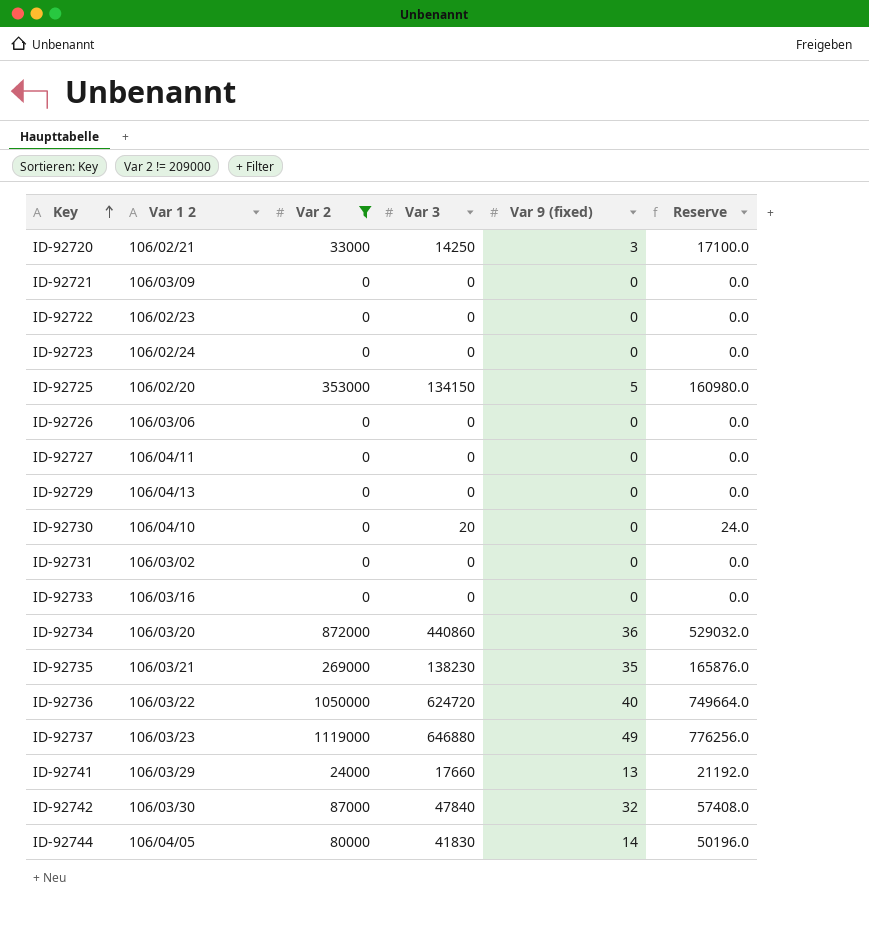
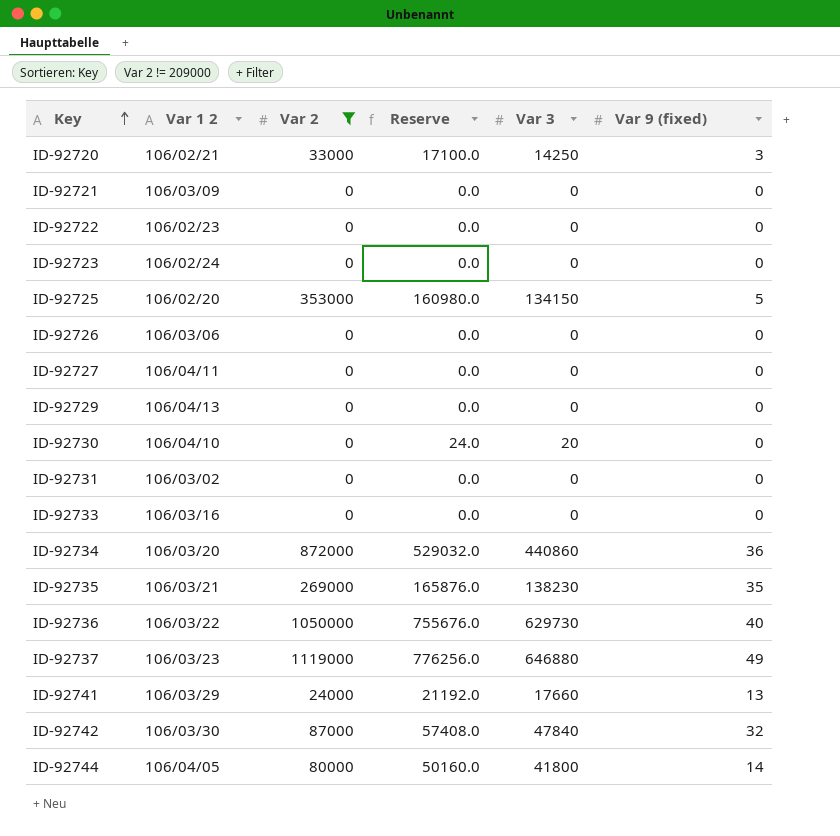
column Reserve | position: 6 -> 4
ID-92736 | Reserve: 749664.0 -> 755676.0
ID-92736 | Var 3: 624720 -> 629730
ID-92744 | Reserve: 50196.0 -> 50160.0
ID-92744 | Var 3: 41830 -> 41800

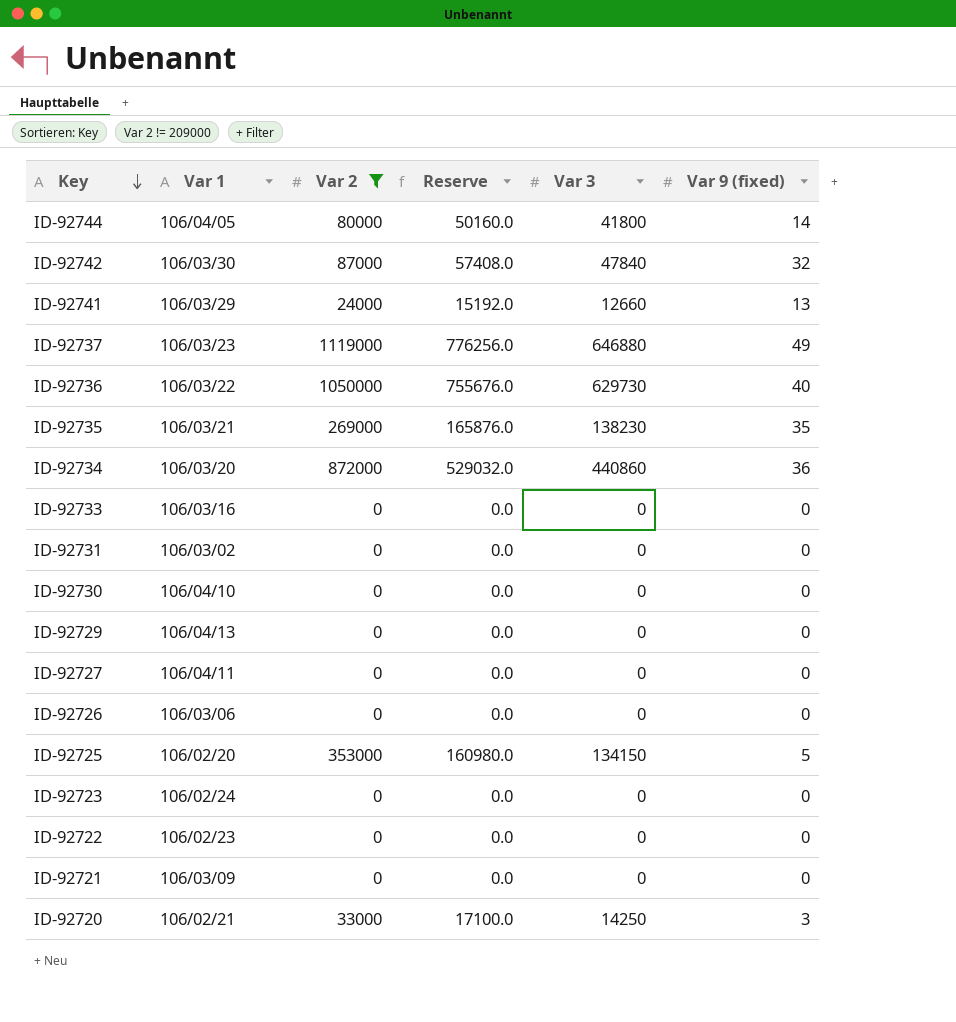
row order: Key ascending -> Key descending
column name: Var 1 2 -> Var 1
ID-92741 | Reserve: 21192.0 -> 15192.0
ID-92741 | Var 3: 17660 -> 12660
ID-92730 | Reserve: 24.0 -> 0.0
ID-92730 | Var 3: 20 -> 0

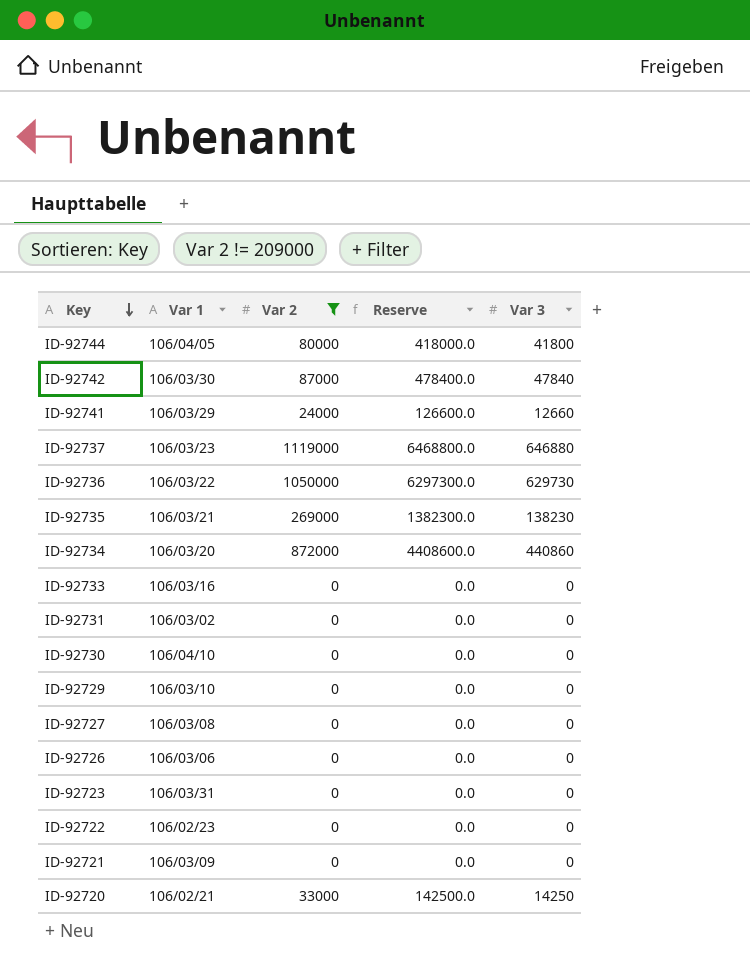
column Var 9 (fixed) | position: 6 -> none
column Reserve | formula: [Var 3] * 1.2 -> [Var 3] * 10
row ID-92725: 106/02/20 | 353000 | 160980.0 | 134150 | 5 -> none
ID-92729 | Var 1: 106/04/13 -> 106/03/10
ID-92727 | Var 1: 106/04/11 -> 106/03/08
ID-92723 | Var 1: 106/02/24 -> 106/03/31

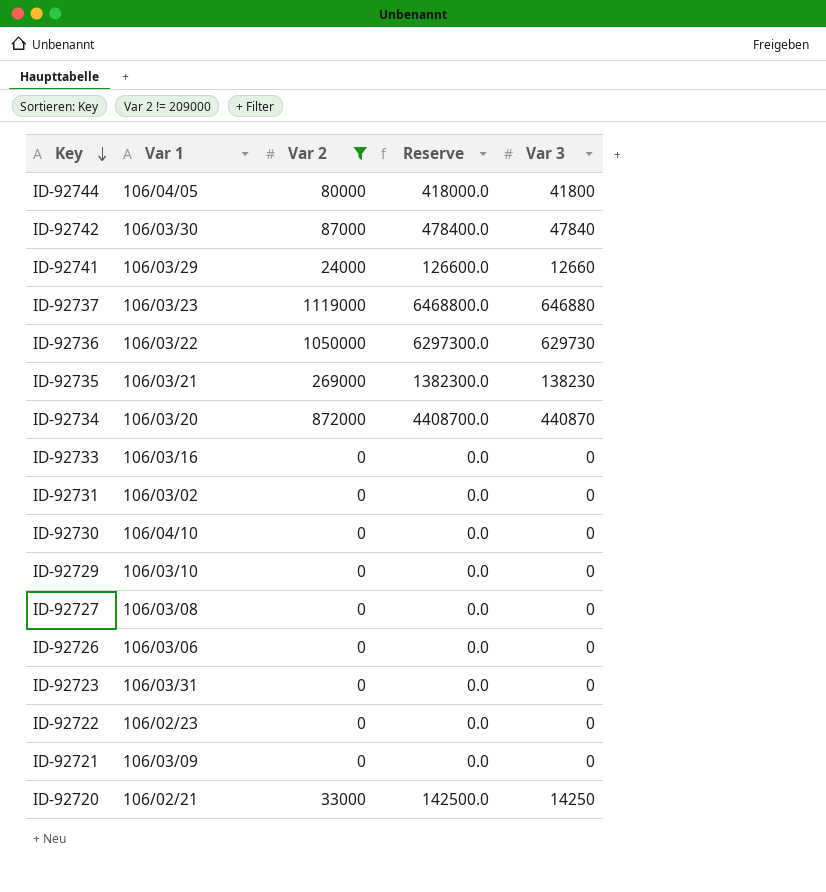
ID-92734 | Reserve: 4408600.0 -> 4408700.0
ID-92734 | Var 3: 440860 -> 440870

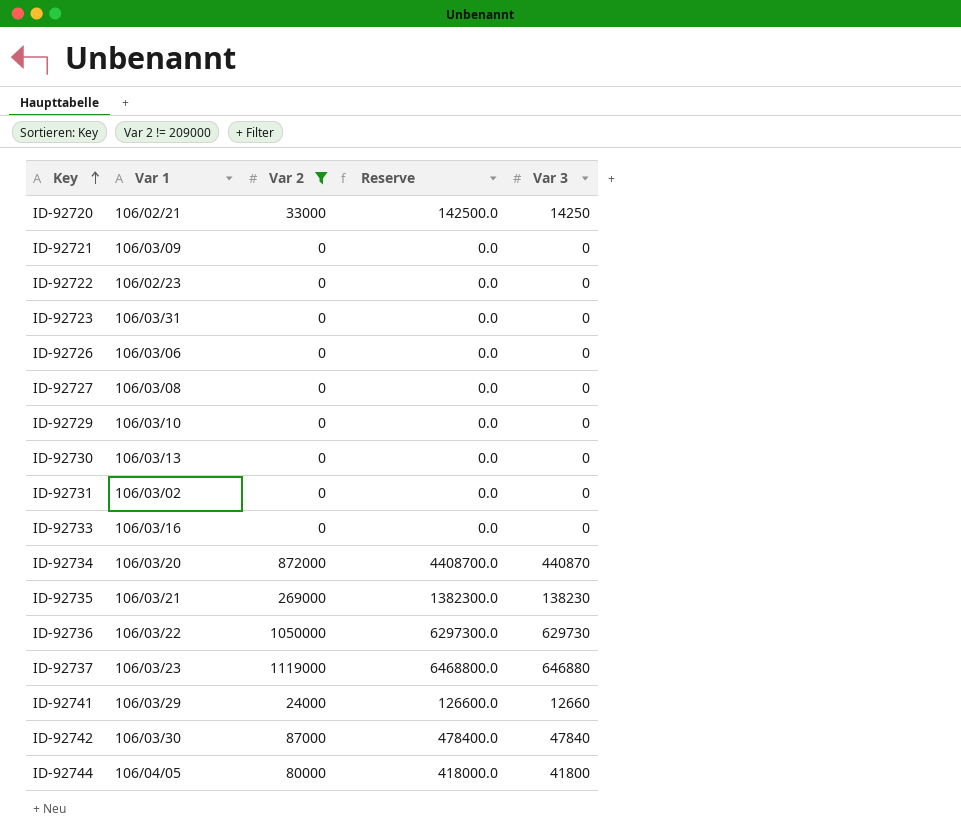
row order: Key descending -> Key ascending
ID-92730 | Var 1: 106/04/10 -> 106/03/13

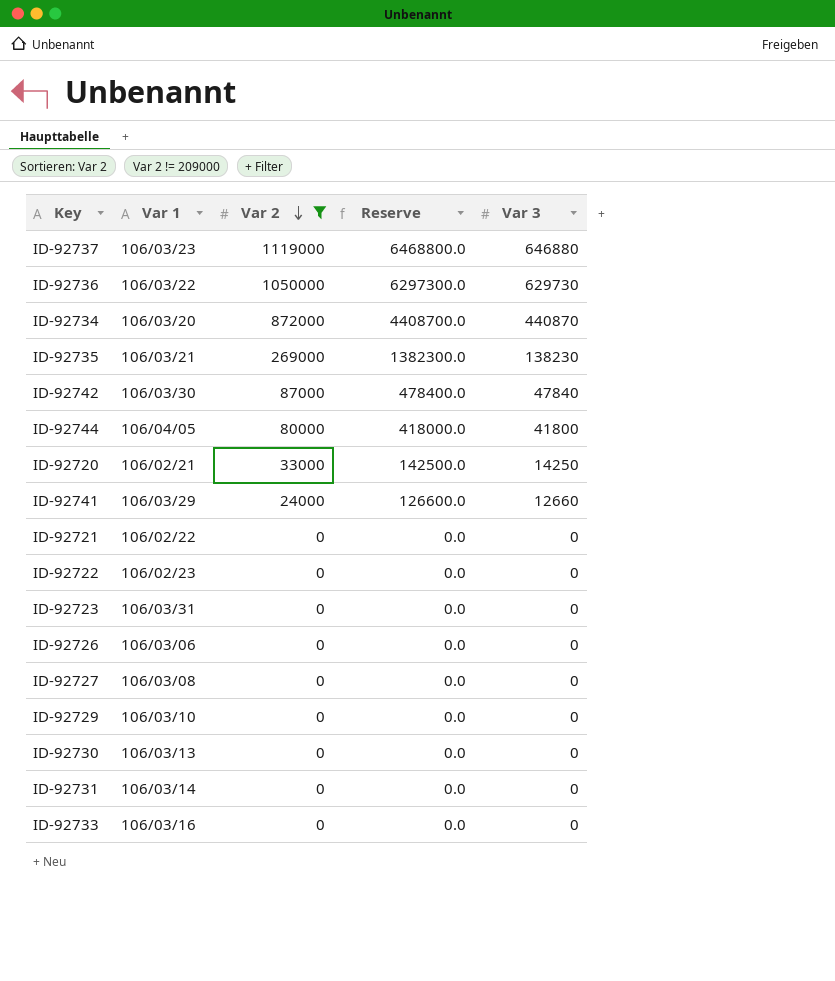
row order: Key ascending -> Var 2 descending
ID-92721 | Var 1: 106/03/09 -> 106/02/22
ID-92731 | Var 1: 106/03/02 -> 106/03/14

